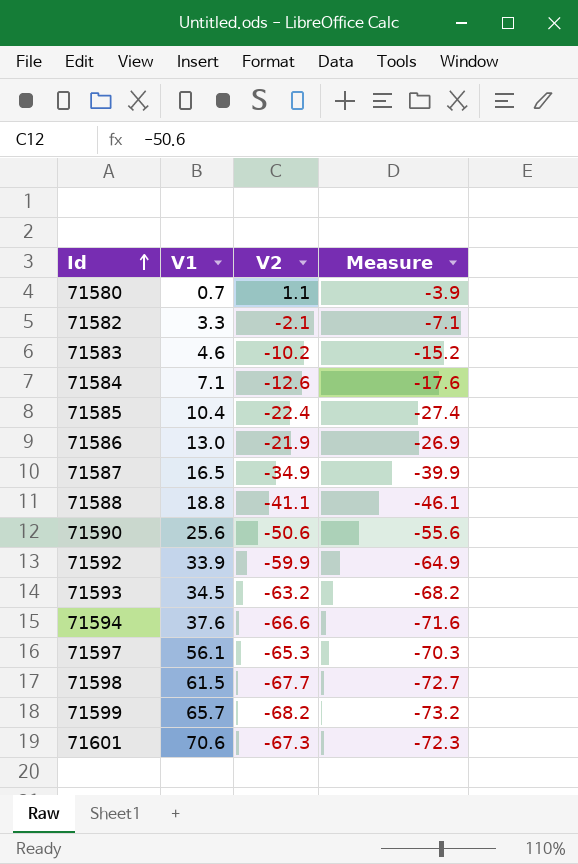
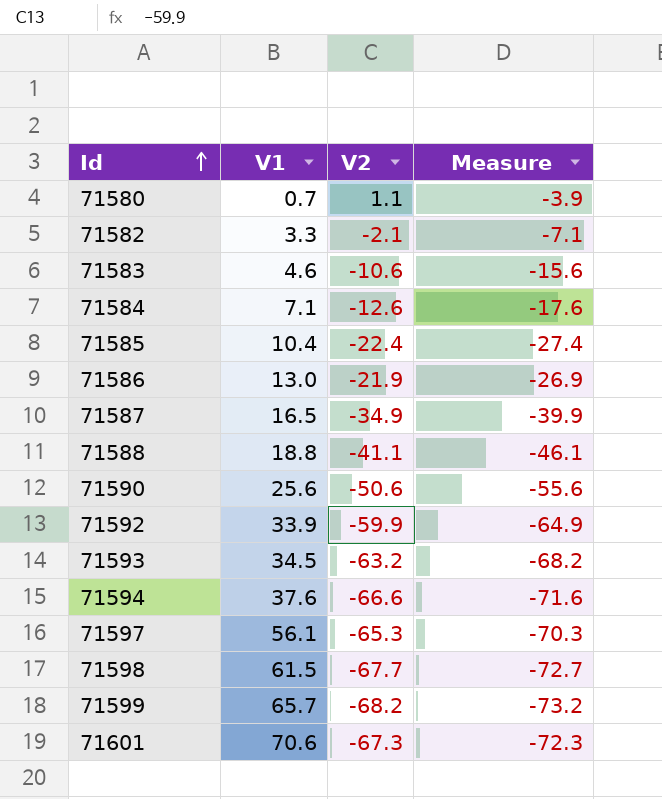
71583 | V2: -10.2 -> -10.6
71583 | Measure: -15.2 -> -15.6

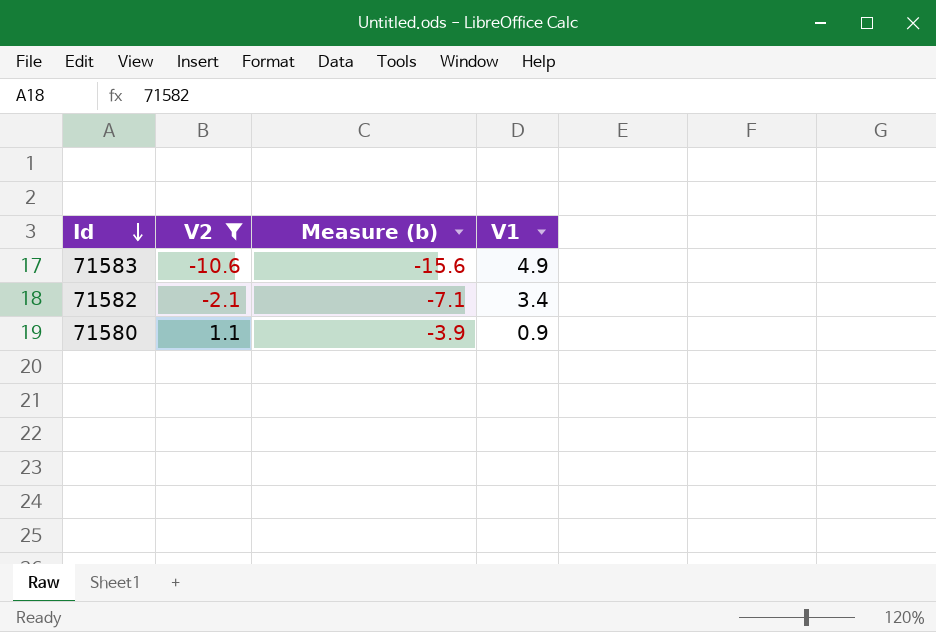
filter: none -> V2 >= -10.6
row order: Id ascending -> Id descending
column name: Measure -> Measure (b)
column V1 | position: 2 -> 4
71583 | V1: 4.6 -> 4.9
71582 | V1: 3.3 -> 3.4
71580 | V1: 0.7 -> 0.9

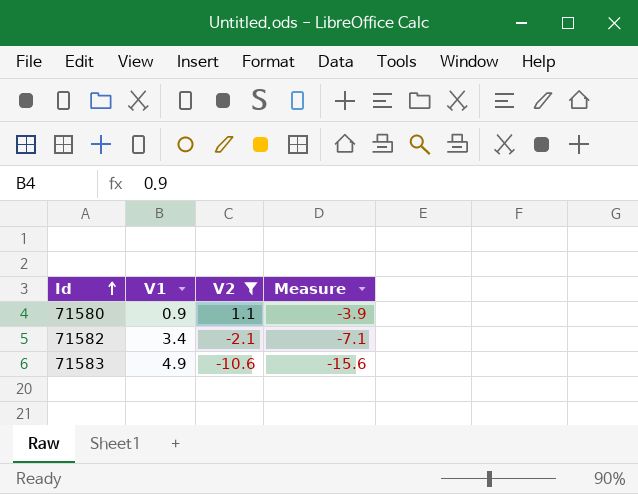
row order: Id descending -> Id ascending
column V1 | position: 4 -> 2
column name: Measure (b) -> Measure

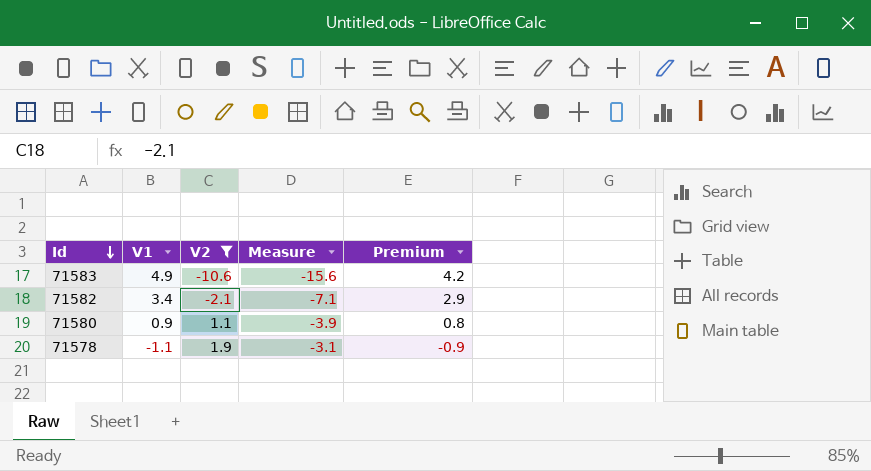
row order: Id ascending -> Id descending
column Premium | formula: none -> [V1] * 0.85
row 71578: none -> -1.1 | 1.9 | -3.1 | -0.9

